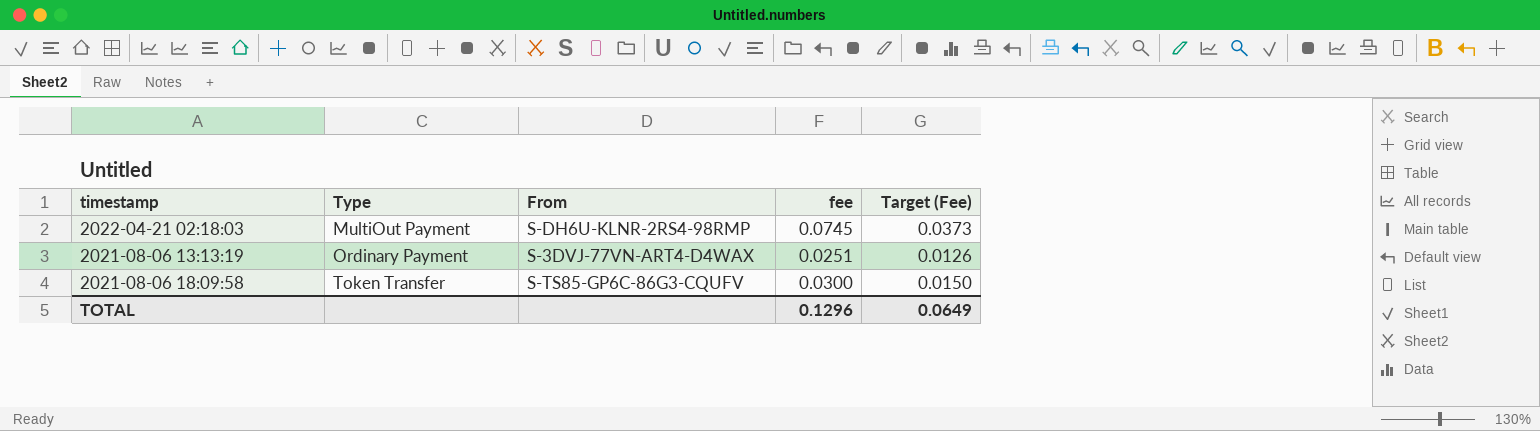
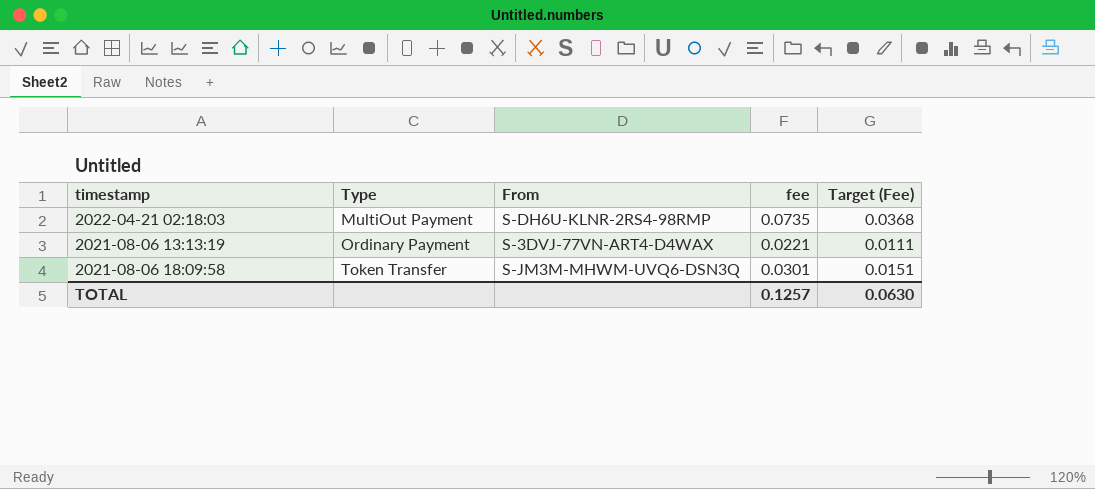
2022-04-21 02:18:03 | fee: 0.0745 -> 0.0735
2022-04-21 02:18:03 | Target (Fee): 0.0373 -> 0.0368
2021-08-06 13:13:19 | fee: 0.0251 -> 0.0221
2021-08-06 13:13:19 | Target (Fee): 0.0126 -> 0.0111
2021-08-06 18:09:58 | From: S-TS85-GP6C-86G3-CQUFV -> S-JM3M-MHWM-UVQ6-DSN3Q
2021-08-06 18:09:58 | fee: 0.0300 -> 0.0301
2021-08-06 18:09:58 | Target (Fee): 0.0150 -> 0.0151
TOTAL | fee: 0.1296 -> 0.1257
TOTAL | Target (Fee): 0.0649 -> 0.0630

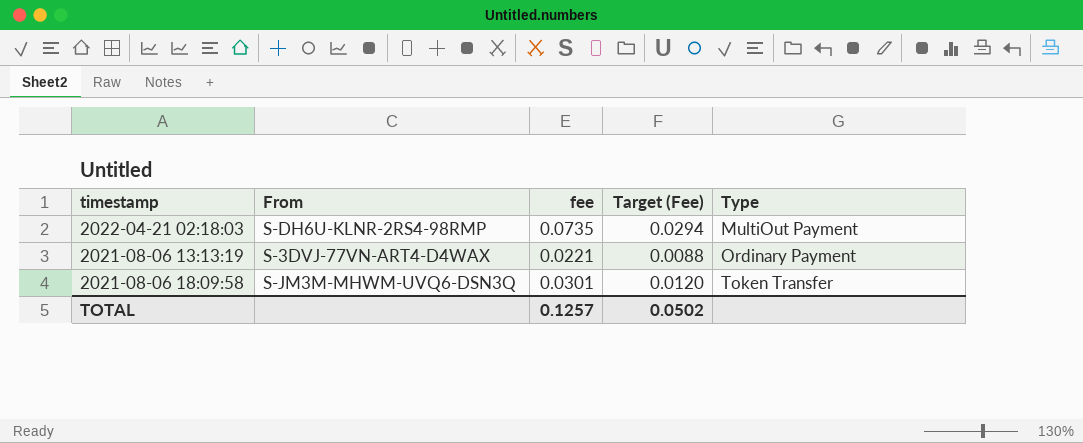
column Target (Fee) | formula: [fee] * 0.5 -> [fee] * 0.4
column Type | position: 2 -> 5
TOTAL | Target (Fee): 0.0630 -> 0.0502

